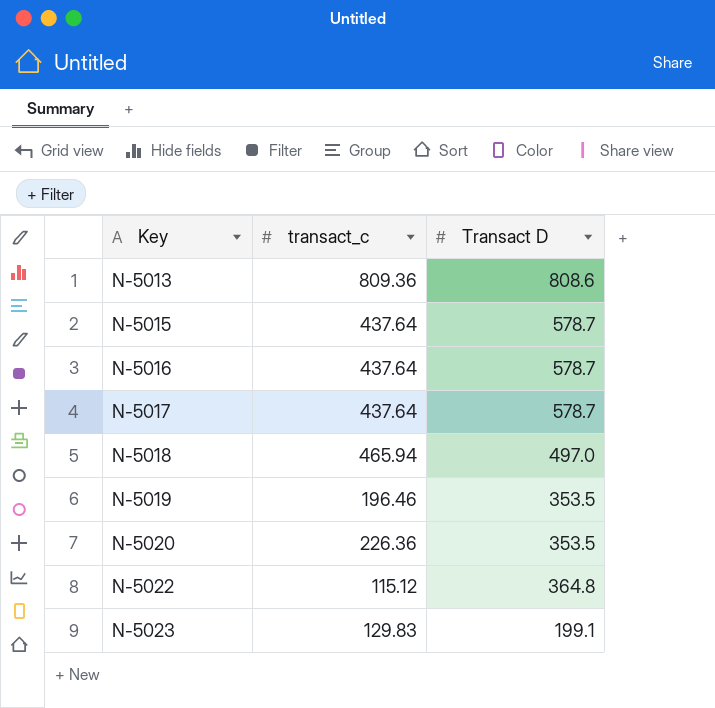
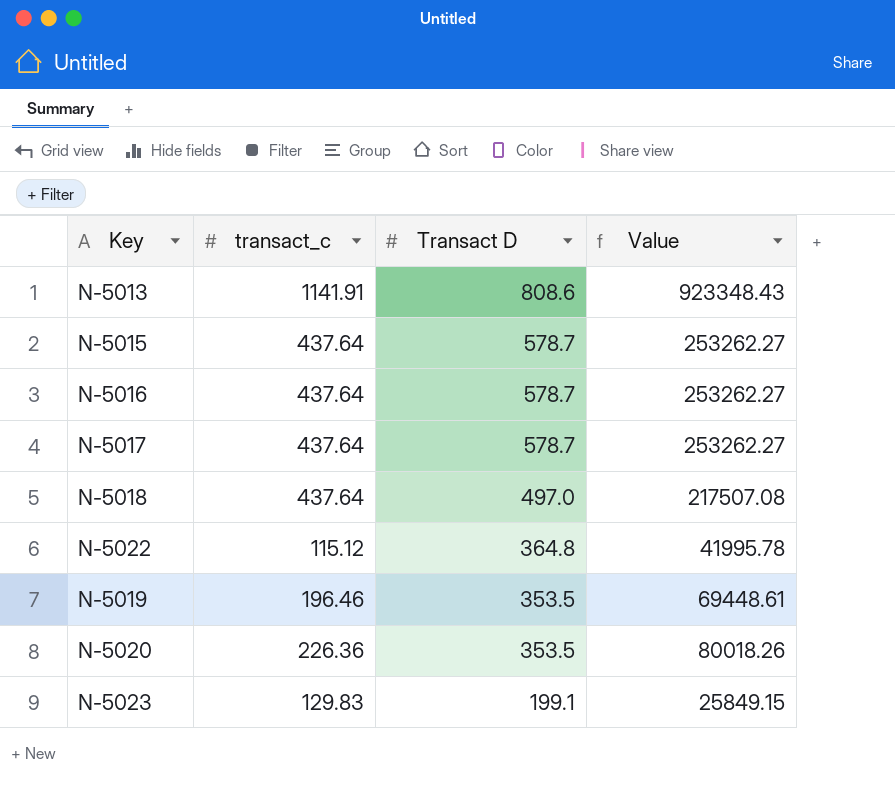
row order: Key ascending -> Transact D descending
column Value | formula: none -> [transact_c] * [Transact D]
N-5013 | transact_c: 809.36 -> 1141.91
N-5018 | transact_c: 465.94 -> 437.64

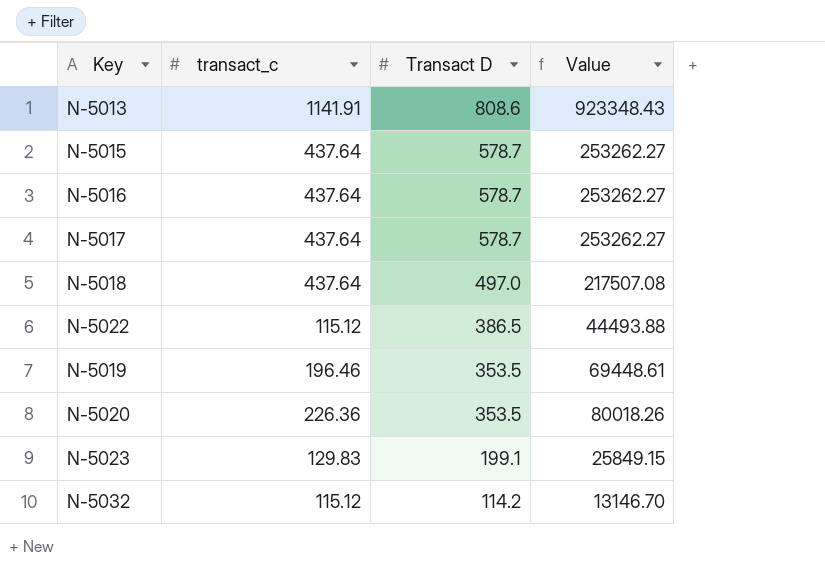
N-5022 | Transact D: 364.8 -> 386.5
N-5022 | Value: 41995.78 -> 44493.88
row N-5032: none -> 115.12 | 114.2 | 13146.70

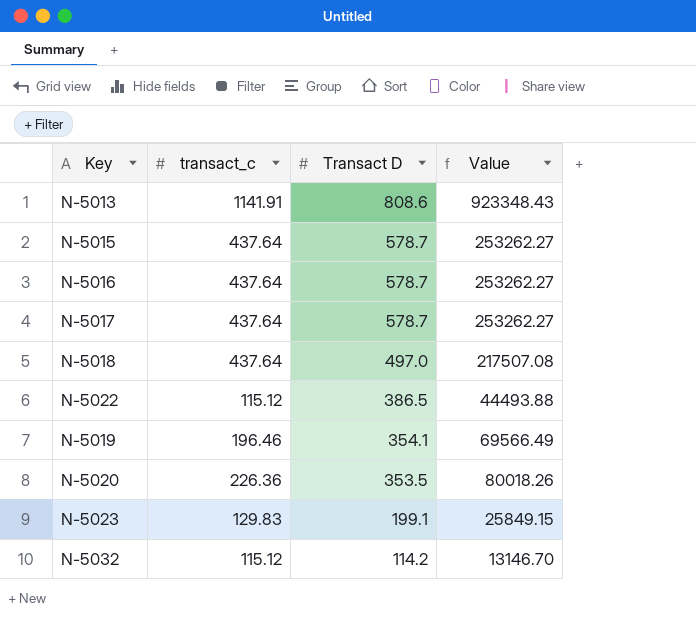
N-5019 | Transact D: 353.5 -> 354.1
N-5019 | Value: 69448.61 -> 69566.49

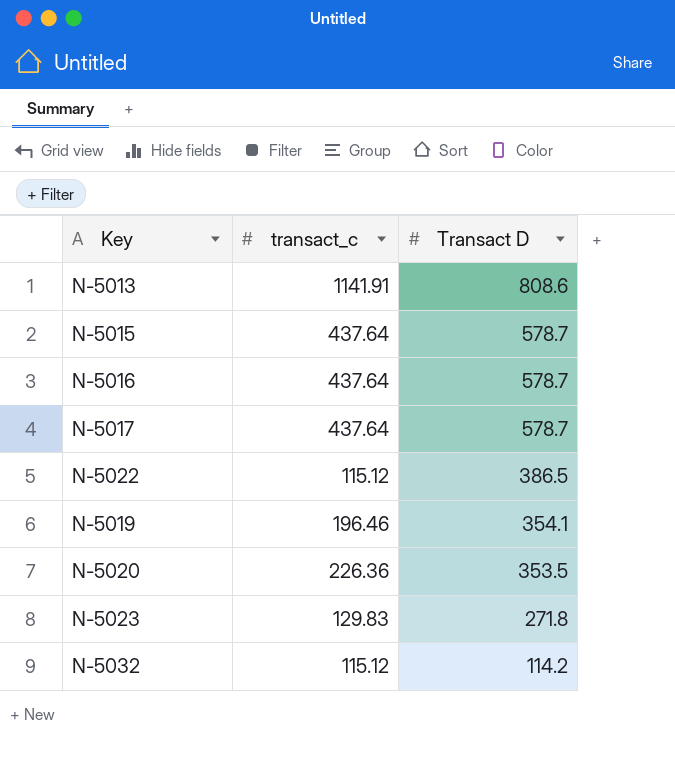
column Value | formula: [transact_c] * [Transact D] -> none
row N-5018: 437.64 | 497.0 | 217507.08 -> none
N-5023 | Transact D: 199.1 -> 271.8

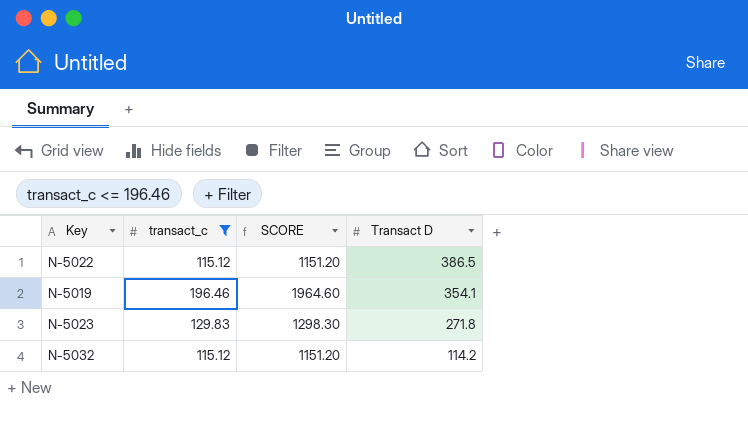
filter: none -> transact_c <= 196.46
column SCORE | formula: none -> [transact_c] * 10

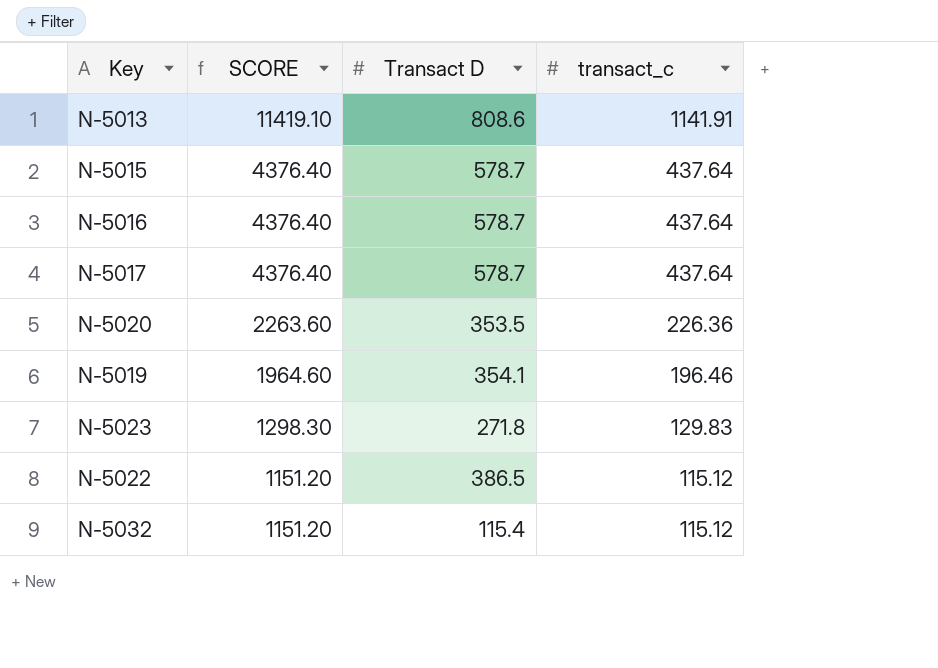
filter: transact_c <= 196.46 -> none
row order: Transact D descending -> SCORE descending
column transact_c | position: 2 -> 4
N-5032 | Transact D: 114.2 -> 115.4

